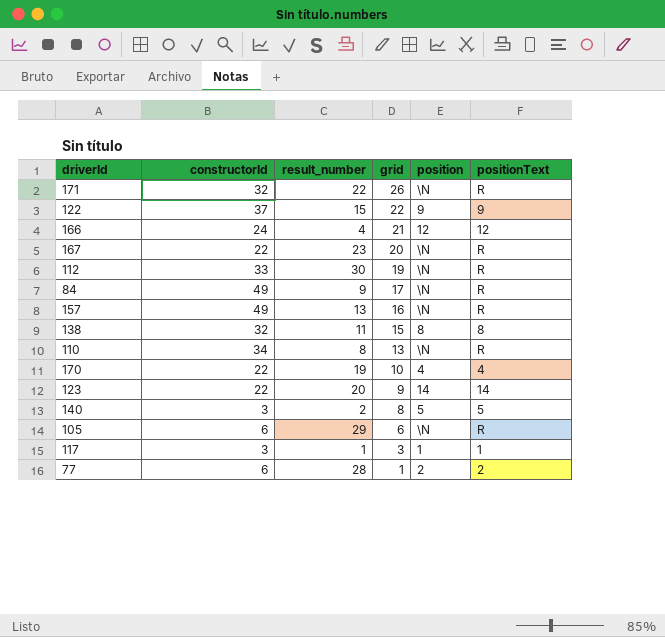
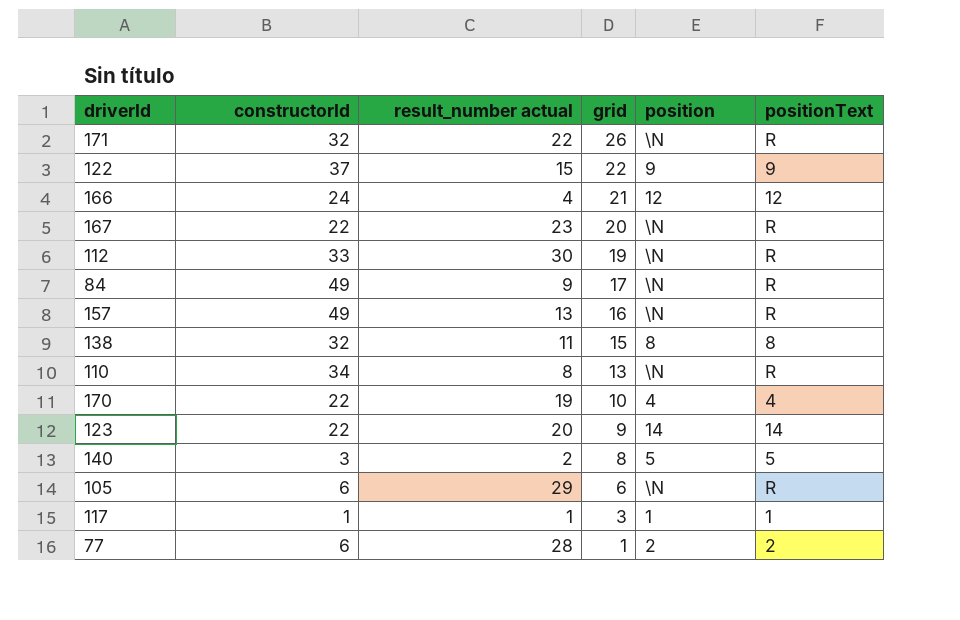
column name: result_number -> result_number actual
117 | constructorId: 3 -> 1

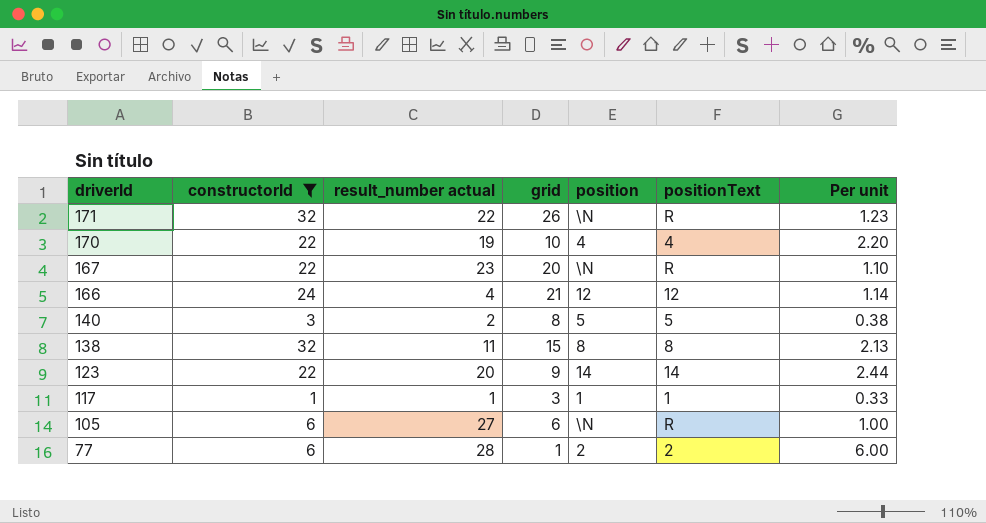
filter: none -> constructorId <= 32
row order: grid descending -> driverId descending
column Per unit | formula: none -> [constructorId] / [grid]
105 | result_number actual: 29 -> 27

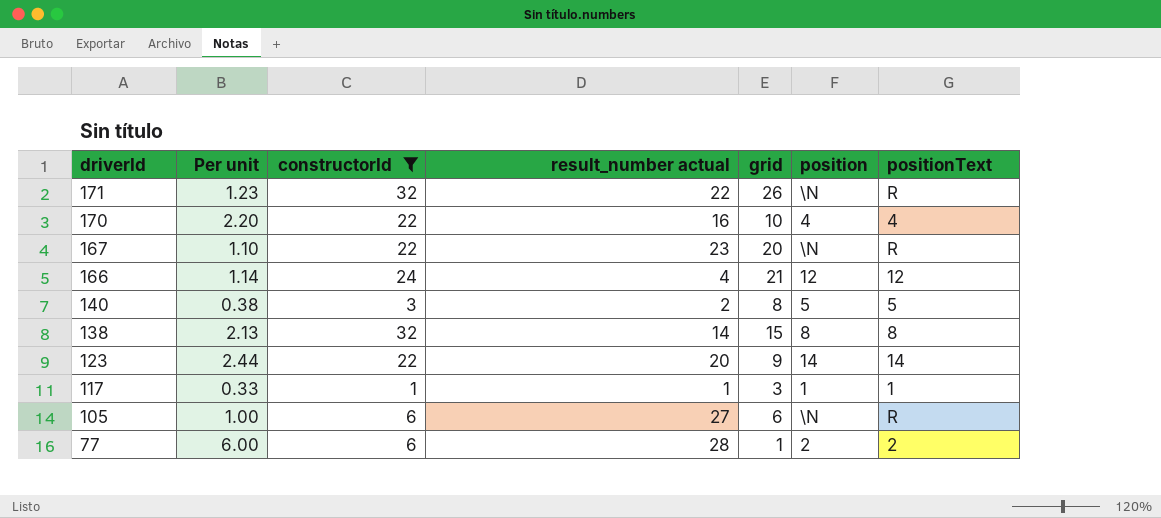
column Per unit | position: 7 -> 2
170 | result_number actual: 19 -> 16
138 | result_number actual: 11 -> 14

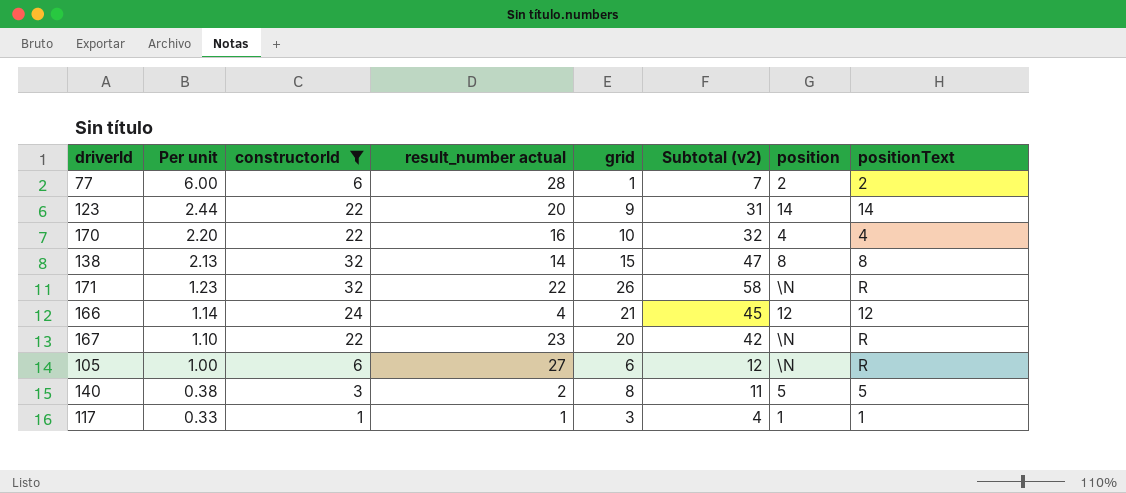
row order: driverId descending -> Per unit descending
column Subtotal (v2) | formula: none -> [constructorId] + [grid]

